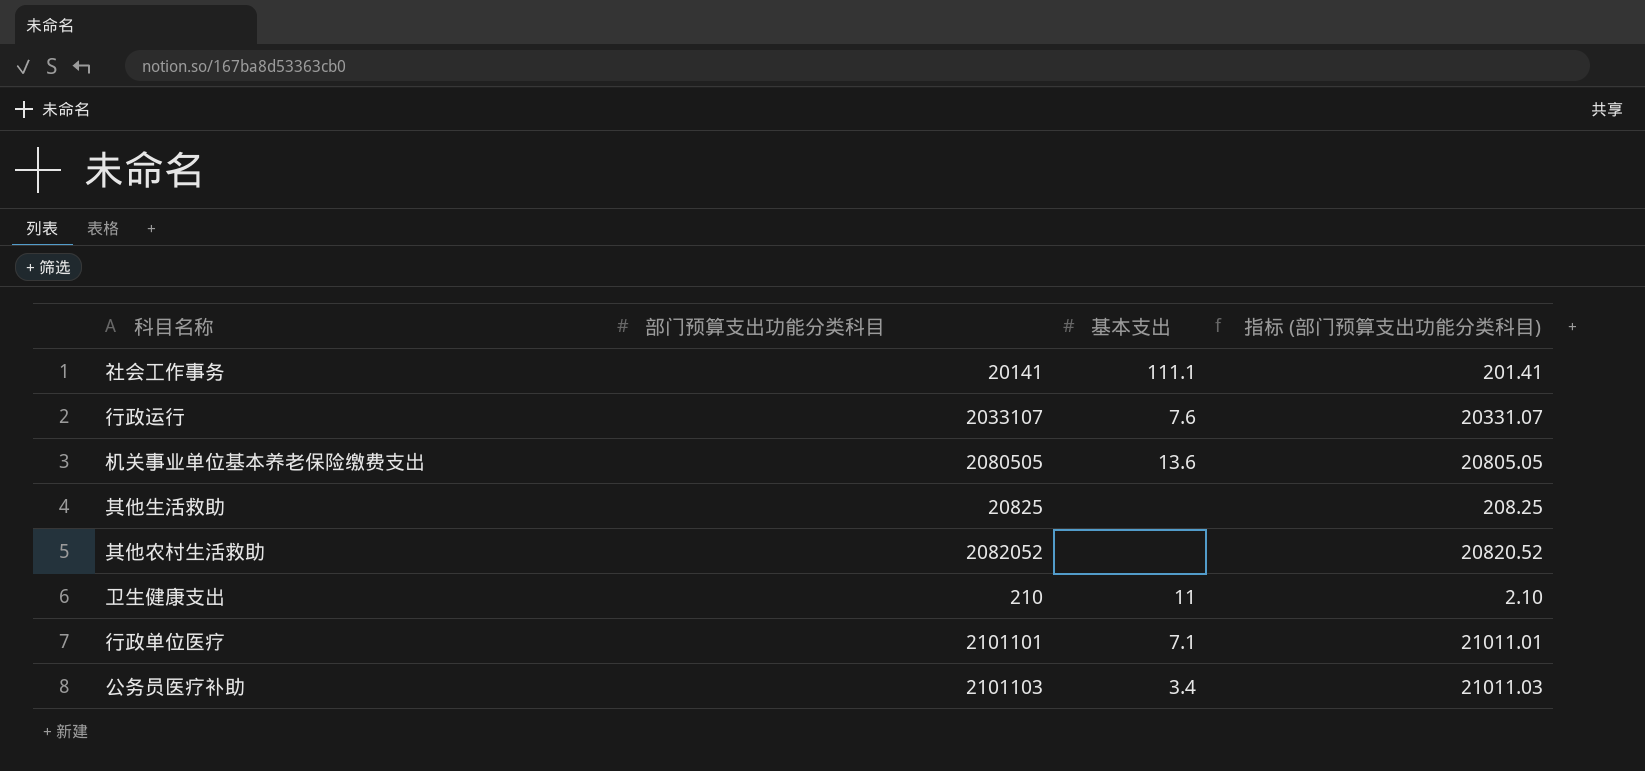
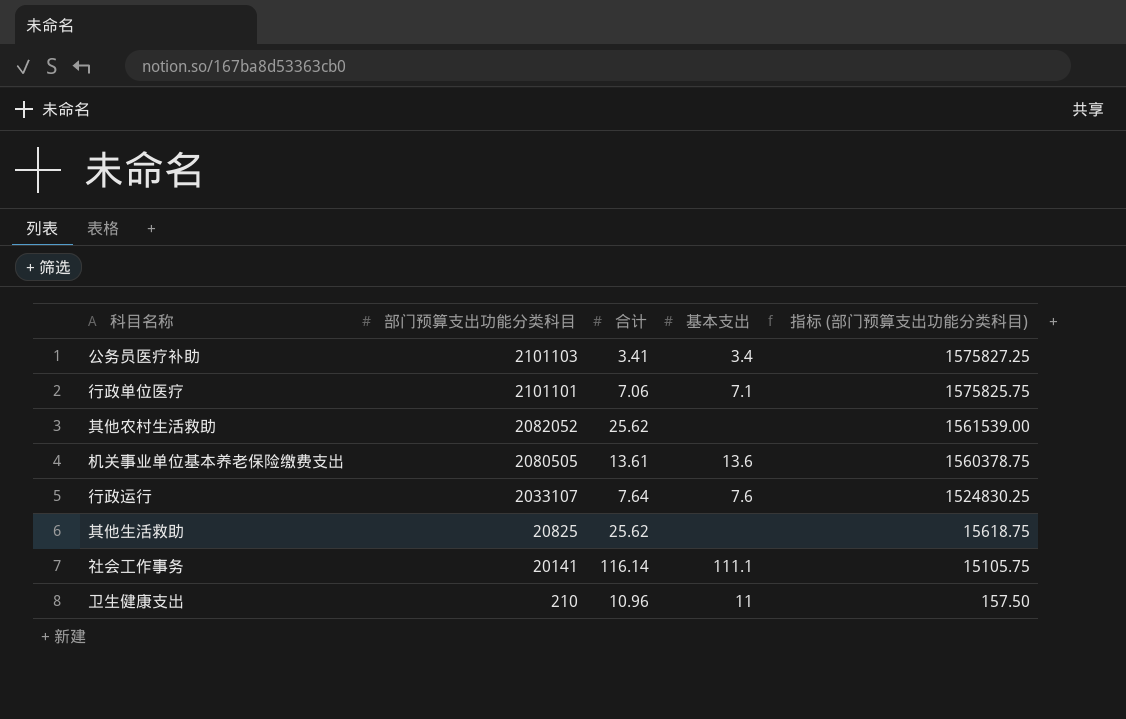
row order: none -> 部门预算支出功能分类科目 descending
column 合计 | position: none -> 3
column 指标 (部门预算支出功能分类科目) | formula: [部门预算支出功能分类科目] * 0.01 -> [部门预算支出功能分类科目] * 0.75

